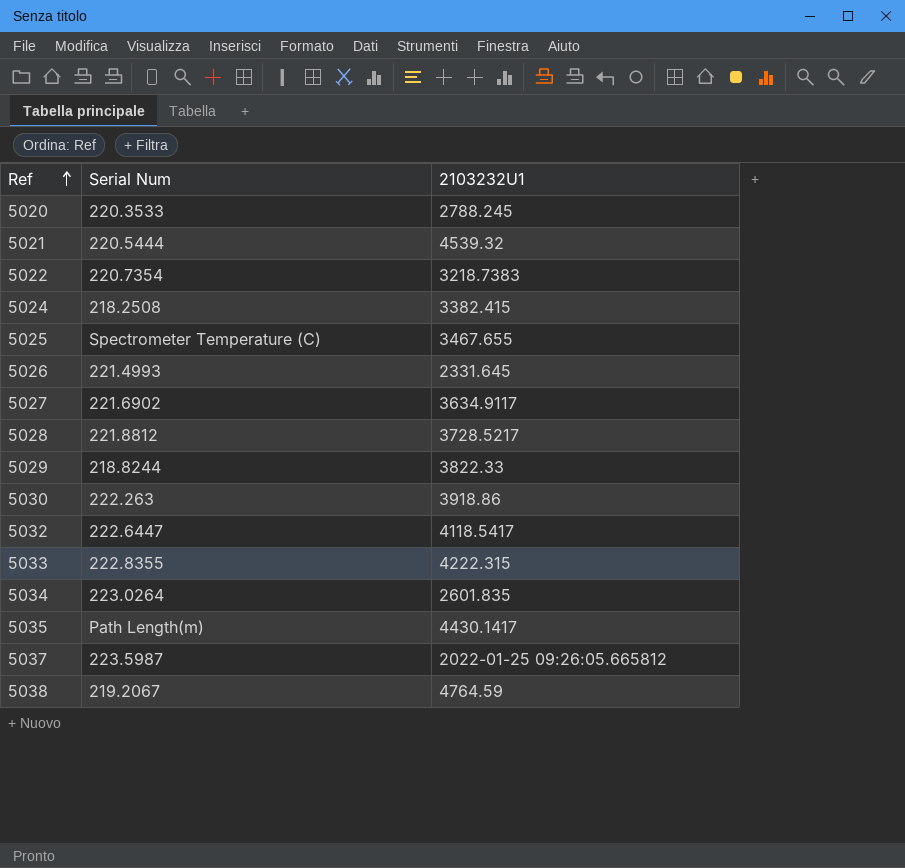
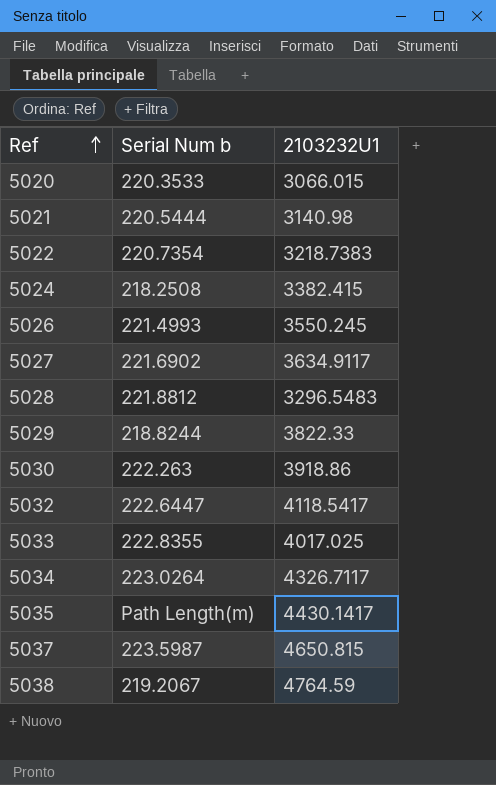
column name: Serial Num -> Serial Num b
row 5025: Spectrometer Temperature (C) | 3467.655 -> none
5020 | 2103232U1: 2788.245 -> 3066.015
5021 | 2103232U1: 4539.32 -> 3140.98
5026 | 2103232U1: 2331.645 -> 3550.245
5028 | 2103232U1: 3728.5217 -> 3296.5483
5033 | 2103232U1: 4222.315 -> 4017.025
5034 | 2103232U1: 2601.835 -> 4326.7117
5037 | 2103232U1: 2022-01-25 09:26:05.665812 -> 4650.815

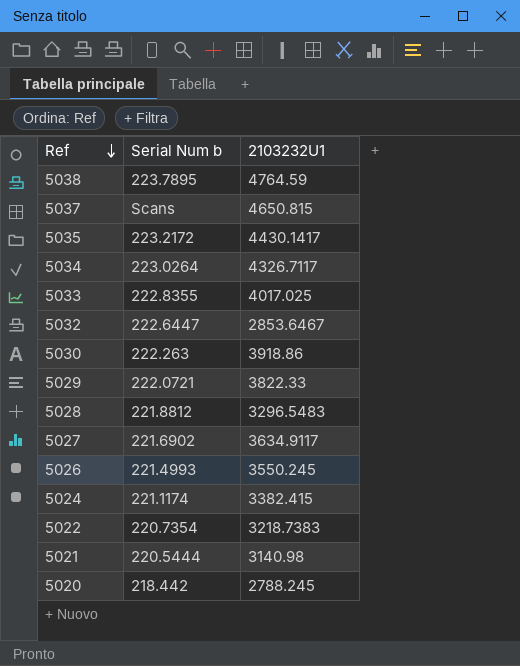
row order: Ref ascending -> Ref descending
5038 | Serial Num b: 219.2067 -> 223.7895
5037 | Serial Num b: 223.5987 -> Scans
5035 | Serial Num b: Path Length(m) -> 223.2172
5032 | 2103232U1: 4118.5417 -> 2853.6467
5029 | Serial Num b: 218.8244 -> 222.0721
5024 | Serial Num b: 218.2508 -> 221.1174
5020 | Serial Num b: 220.3533 -> 218.442
5020 | 2103232U1: 3066.015 -> 2788.245

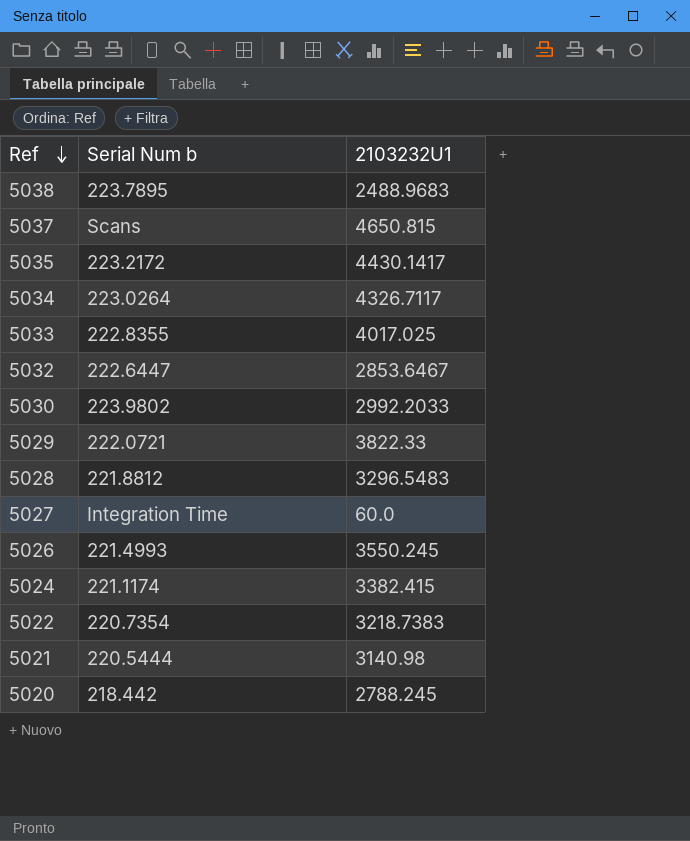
5038 | 2103232U1: 4764.59 -> 2488.9683
5030 | Serial Num b: 222.263 -> 223.9802
5030 | 2103232U1: 3918.86 -> 2992.2033
5027 | Serial Num b: 221.6902 -> Integration Time
5027 | 2103232U1: 3634.9117 -> 60.0

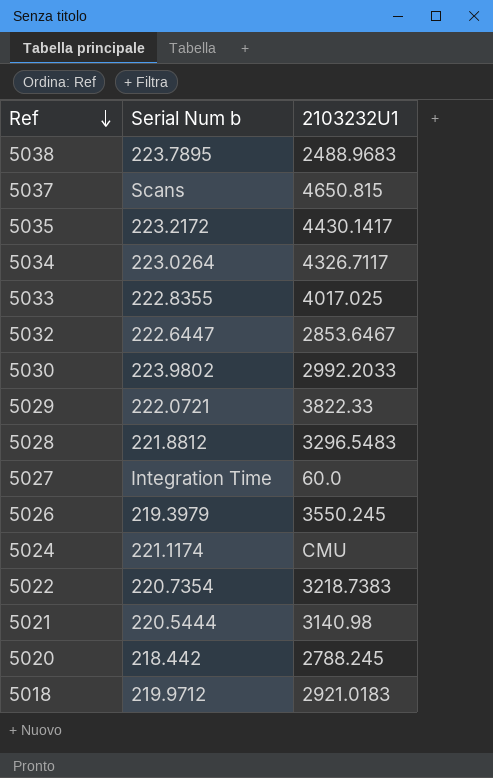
5026 | Serial Num b: 221.4993 -> 219.3979
5024 | 2103232U1: 3382.415 -> CMU
row 5018: none -> 219.9712 | 2921.0183

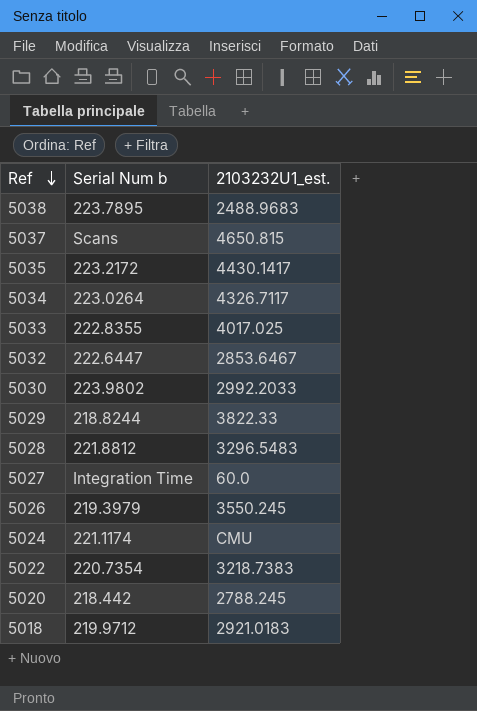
column name: 2103232U1 -> 2103232U1_est.
row 5021: 220.5444 | 3140.98 -> none
5029 | Serial Num b: 222.0721 -> 218.8244

